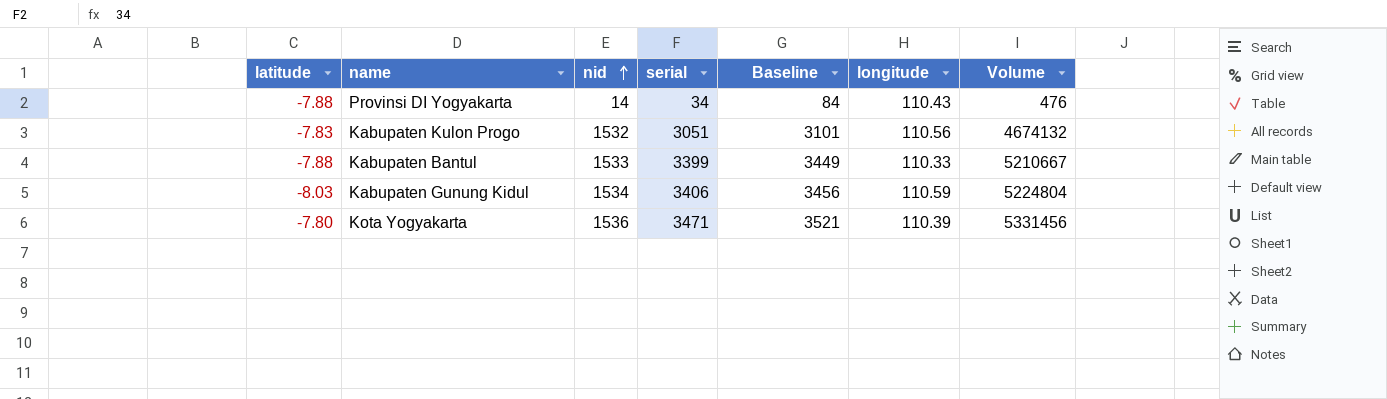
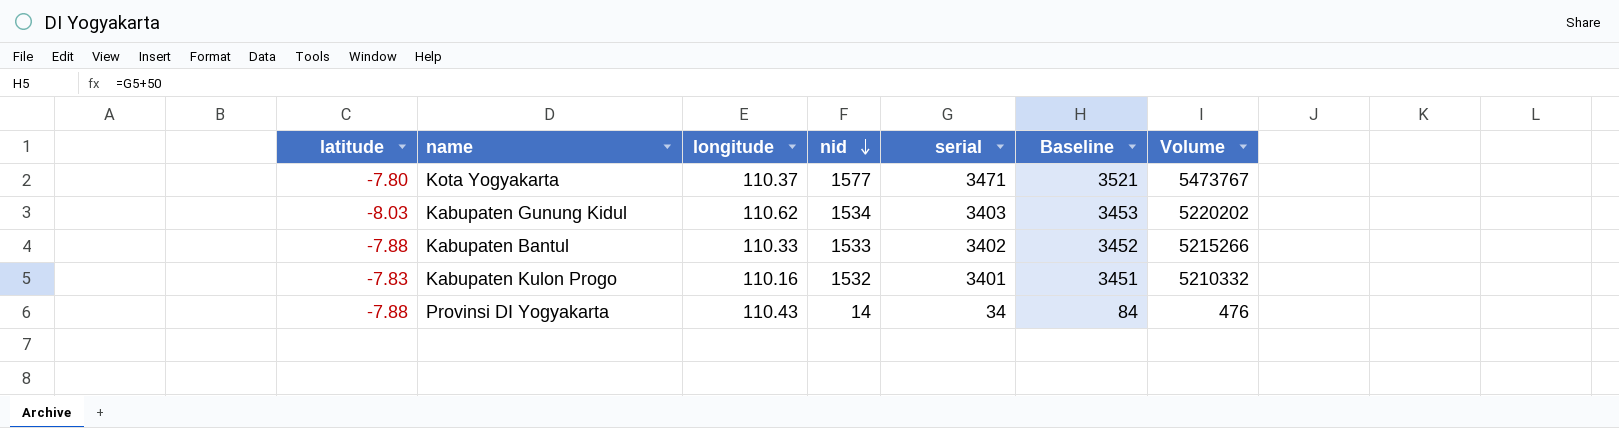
row order: nid ascending -> nid descending
column longitude | position: 6 -> 3
Kota Yogyakarta | longitude: 110.39 -> 110.37
Kota Yogyakarta | nid: 1536 -> 1577
Kota Yogyakarta | Volume: 5331456 -> 5473767
Kabupaten Gunung Kidul | longitude: 110.59 -> 110.62
Kabupaten Gunung Kidul | serial: 3406 -> 3403
Kabupaten Gunung Kidul | Baseline: 3456 -> 3453
Kabupaten Gunung Kidul | Volume: 5224804 -> 5220202
Kabupaten Bantul | serial: 3399 -> 3402
Kabupaten Bantul | Baseline: 3449 -> 3452
Kabupaten Bantul | Volume: 5210667 -> 5215266
Kabupaten Kulon Progo | longitude: 110.56 -> 110.16
Kabupaten Kulon Progo | serial: 3051 -> 3401
Kabupaten Kulon Progo | Baseline: 3101 -> 3451
Kabupaten Kulon Progo | Volume: 4674132 -> 5210332

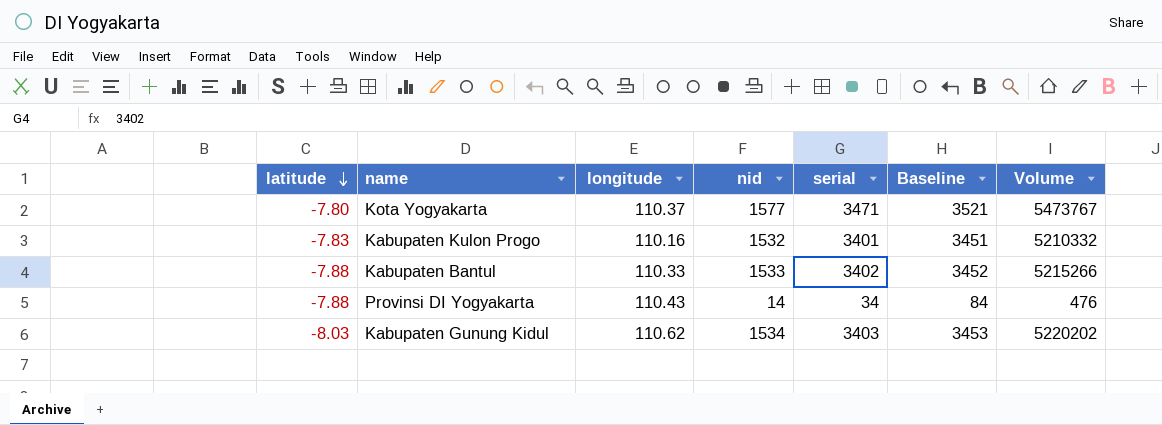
row order: nid descending -> latitude descending

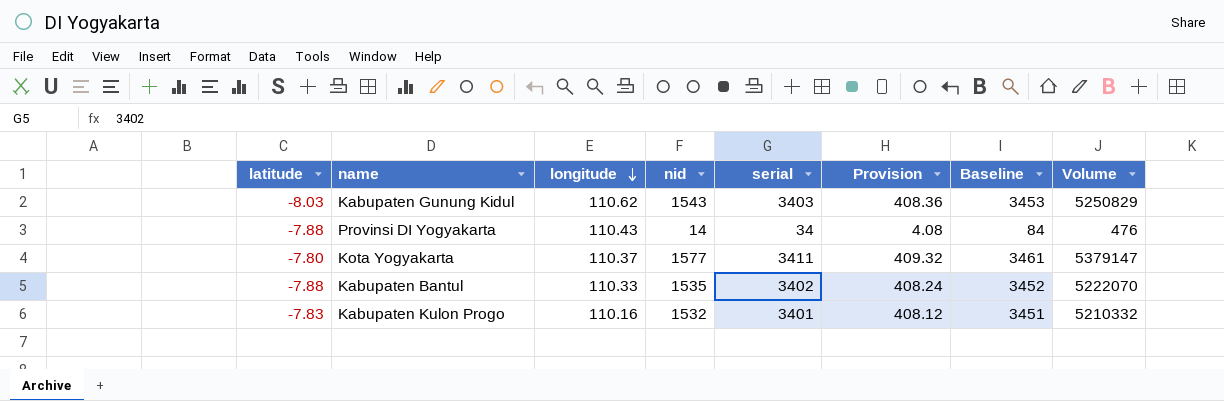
row order: latitude descending -> longitude descending
column Provision | formula: none -> [serial] * 0.12
Kabupaten Gunung Kidul | nid: 1534 -> 1543
Kabupaten Gunung Kidul | Volume: 5220202 -> 5250829
Kota Yogyakarta | serial: 3471 -> 3411
Kota Yogyakarta | Baseline: 3521 -> 3461
Kota Yogyakarta | Volume: 5473767 -> 5379147
Kabupaten Bantul | nid: 1533 -> 1535
Kabupaten Bantul | Volume: 5215266 -> 5222070

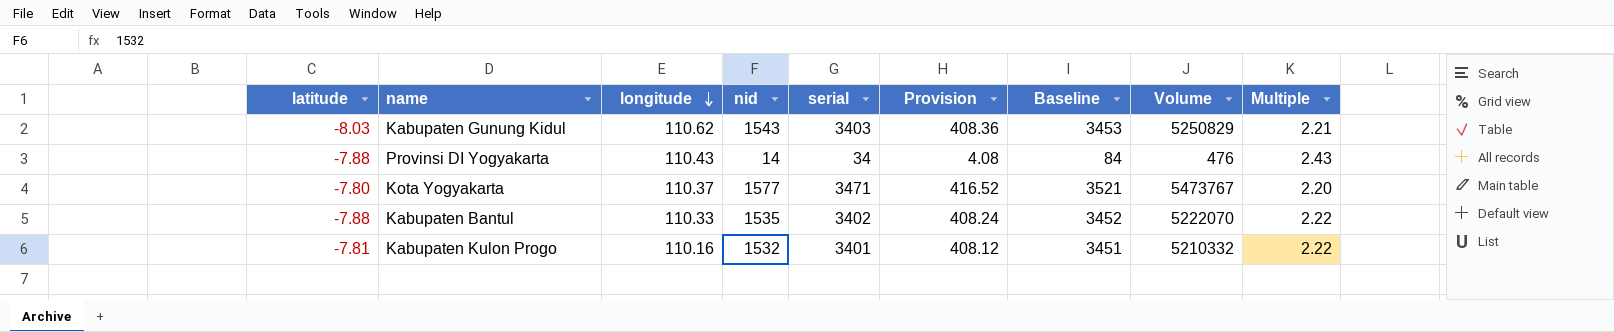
column Multiple | formula: none -> [serial] / [nid]
Kota Yogyakarta | serial: 3411 -> 3471
Kota Yogyakarta | Provision: 409.32 -> 416.52
Kota Yogyakarta | Baseline: 3461 -> 3521
Kota Yogyakarta | Volume: 5379147 -> 5473767
Kabupaten Kulon Progo | latitude: -7.83 -> -7.81

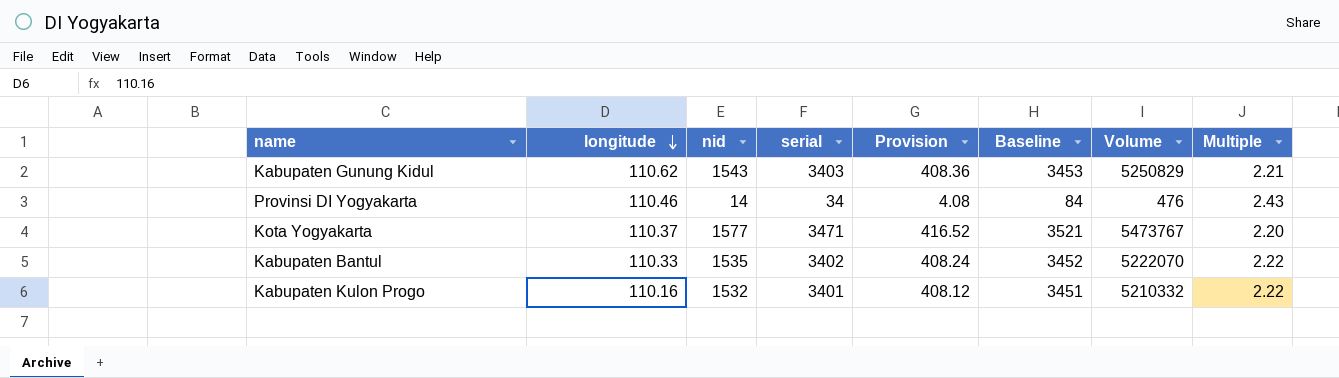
column latitude | position: 1 -> none
Provinsi DI Yogyakarta | longitude: 110.43 -> 110.46

